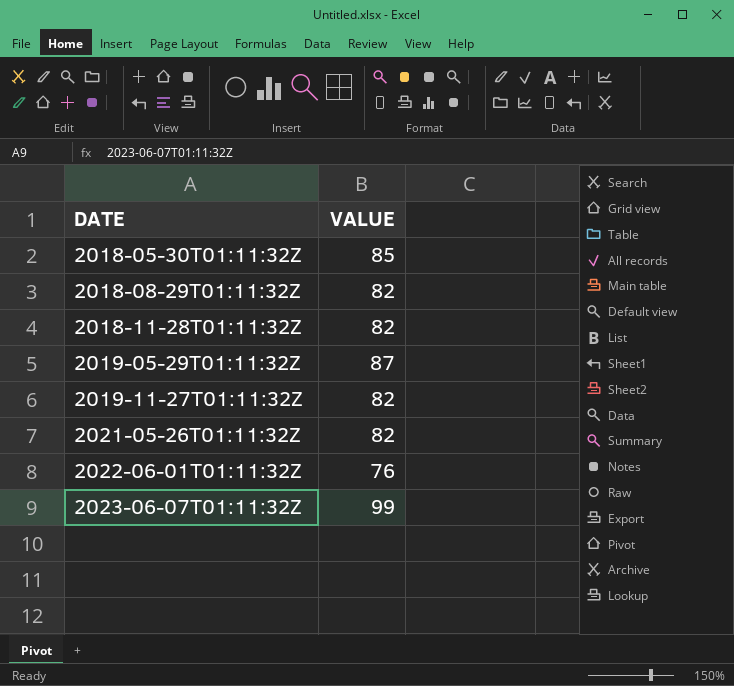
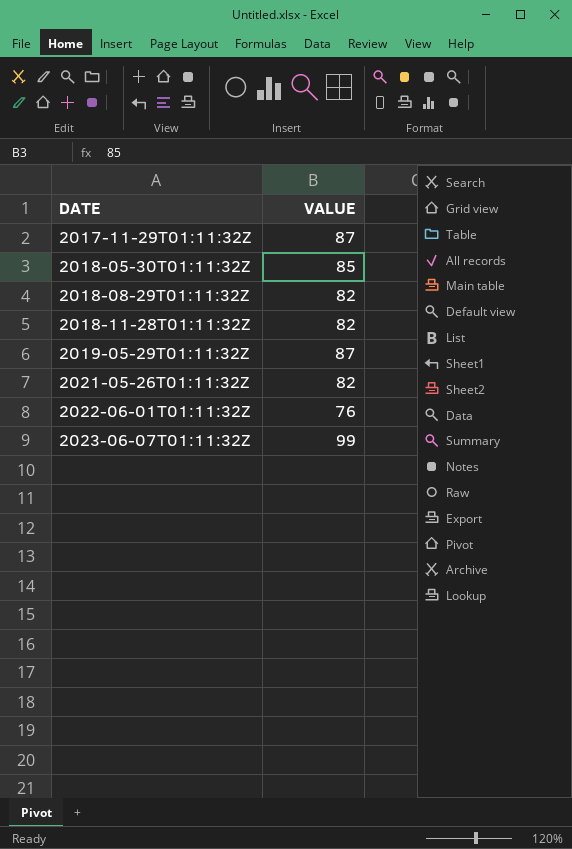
row 2019-11-27T01:11:32Z: 82 -> none
row 2017-11-29T01:11:32Z: none -> 87

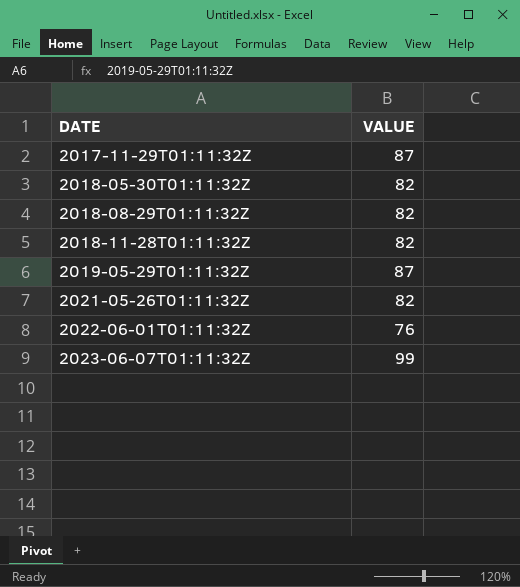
2018-05-30T01:11:32Z | VALUE: 85 -> 82

